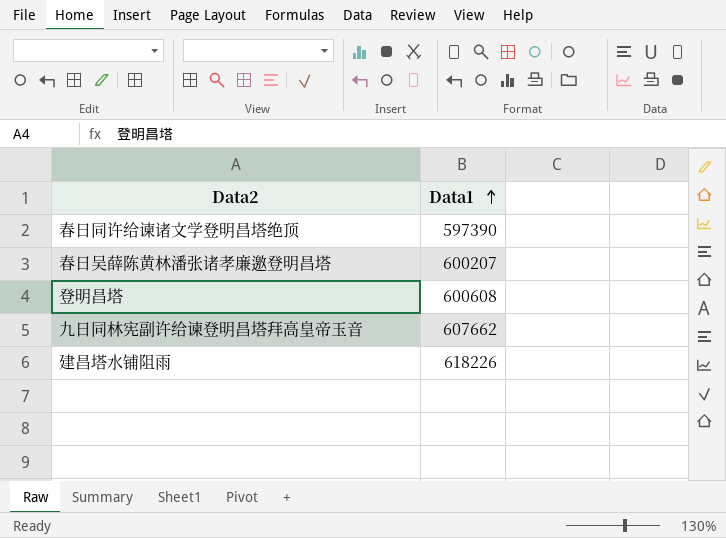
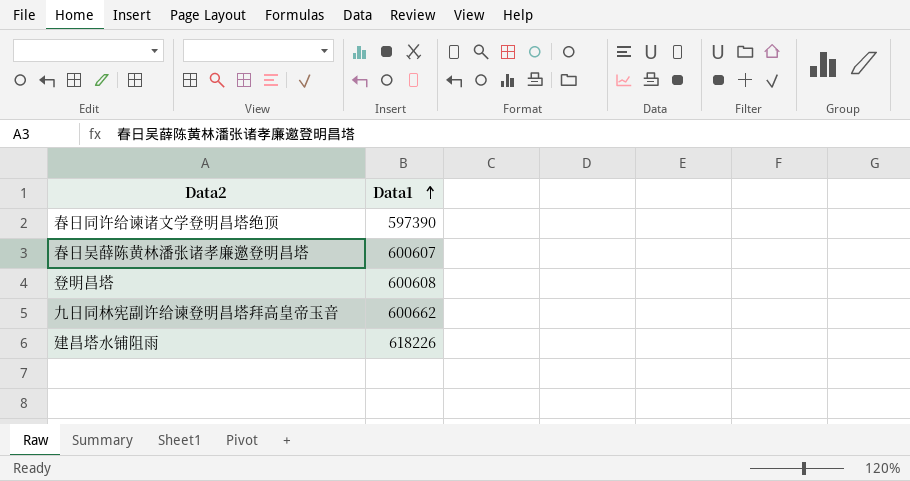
春日吴薛陈黄林潘张诸孝廉邀登明昌塔 | Data1: 600207 -> 600607
九日同林宪副许给谏登明昌塔拜高皇帝玉音 | Data1: 607662 -> 600662

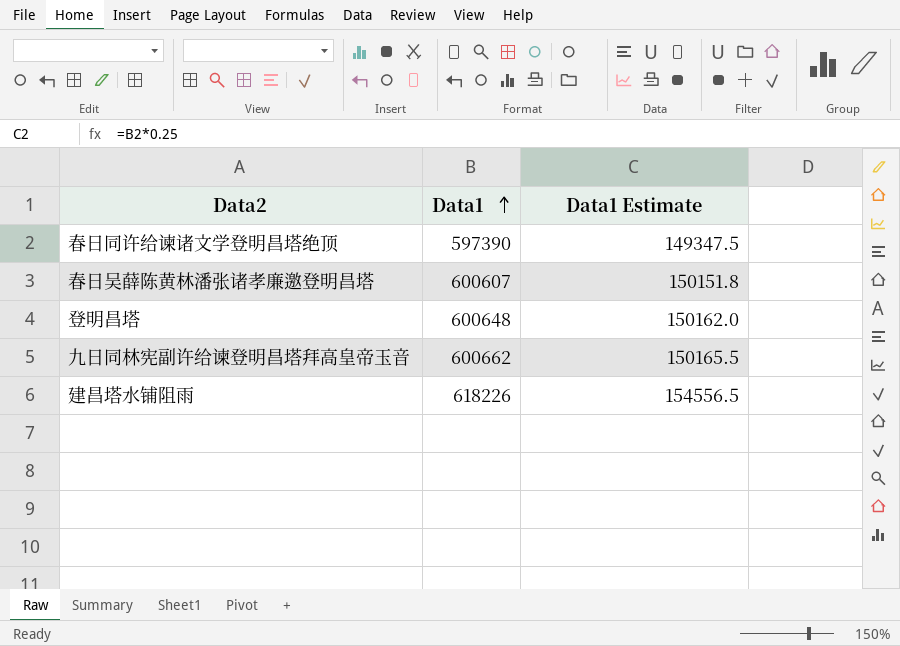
column Data1 Estimate | formula: none -> [Data1] * 0.25
登明昌塔 | Data1: 600608 -> 600648

